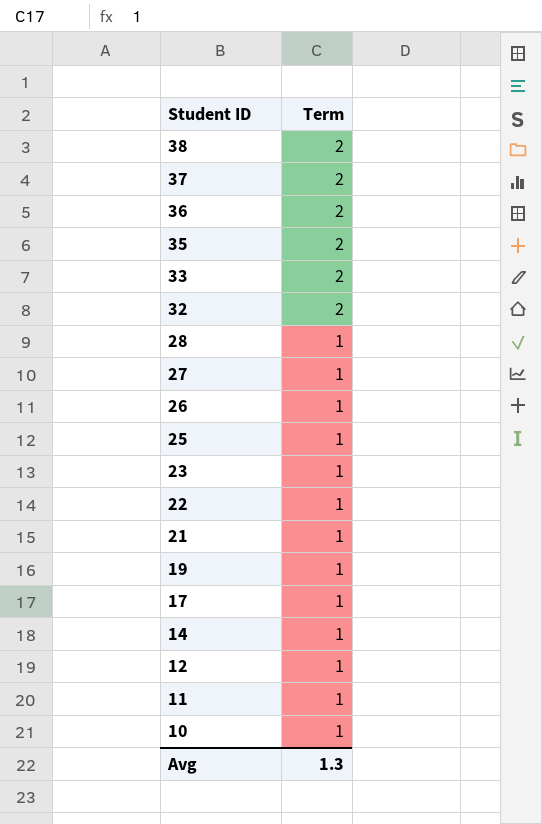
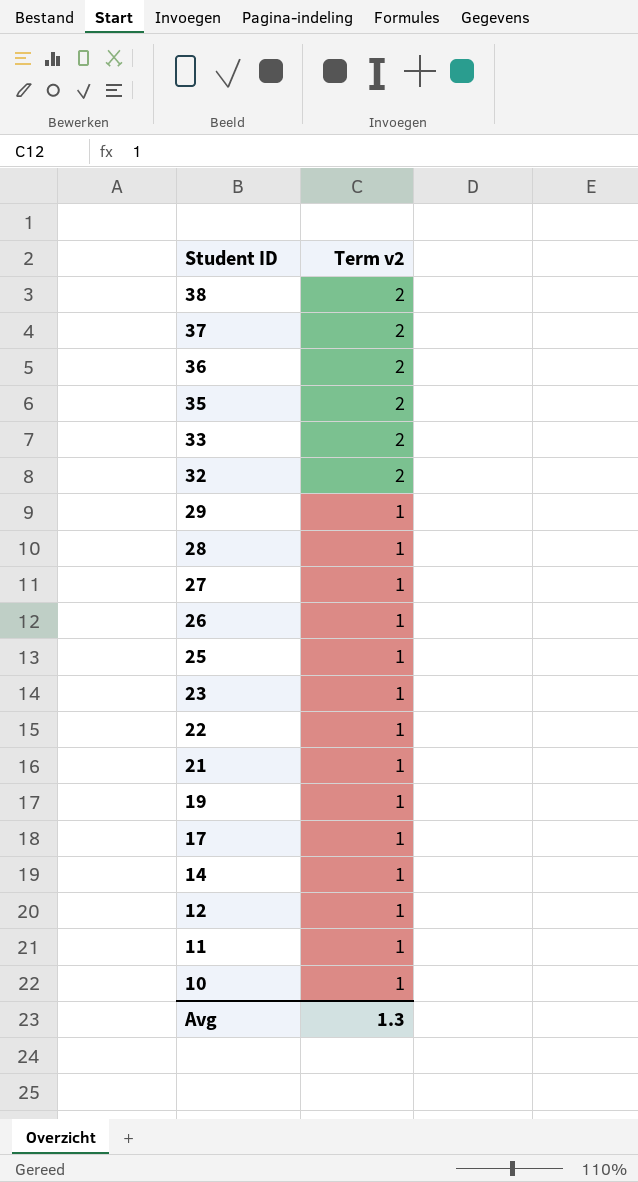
column name: Term -> Term v2
row 29: none -> 1

